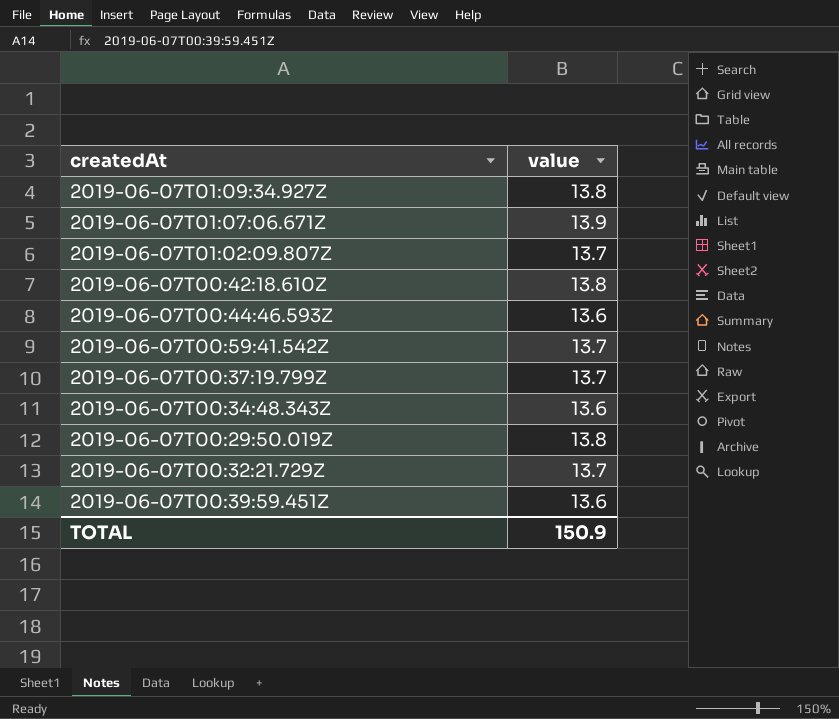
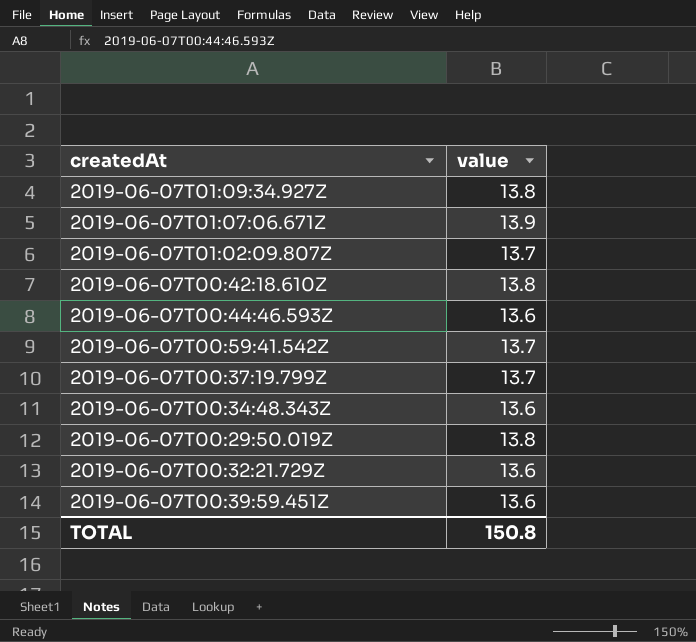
2019-06-07T00:32:21.729Z | value: 13.7 -> 13.6
TOTAL | value: 150.9 -> 150.8

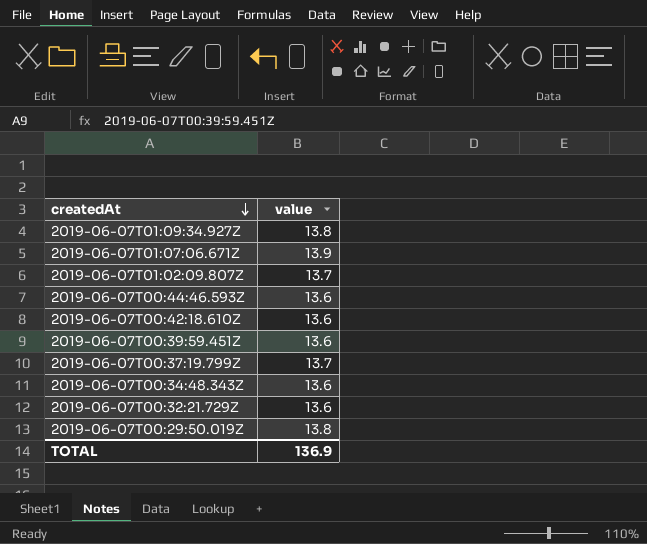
row order: none -> createdAt descending
row 2019-06-07T00:59:41.542Z: 13.7 -> none
2019-06-07T00:42:18.610Z | value: 13.8 -> 13.6
TOTAL | value: 150.8 -> 136.9

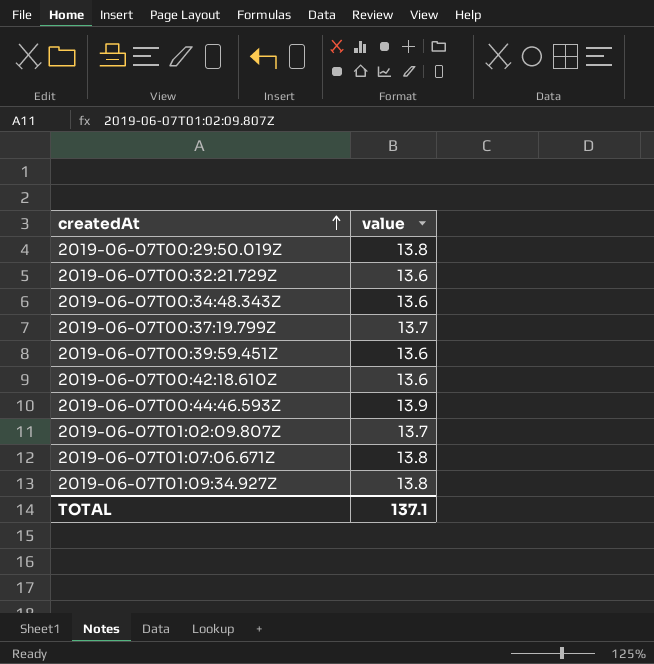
row order: createdAt descending -> createdAt ascending
2019-06-07T00:44:46.593Z | value: 13.6 -> 13.9
2019-06-07T01:07:06.671Z | value: 13.9 -> 13.8
TOTAL | value: 136.9 -> 137.1

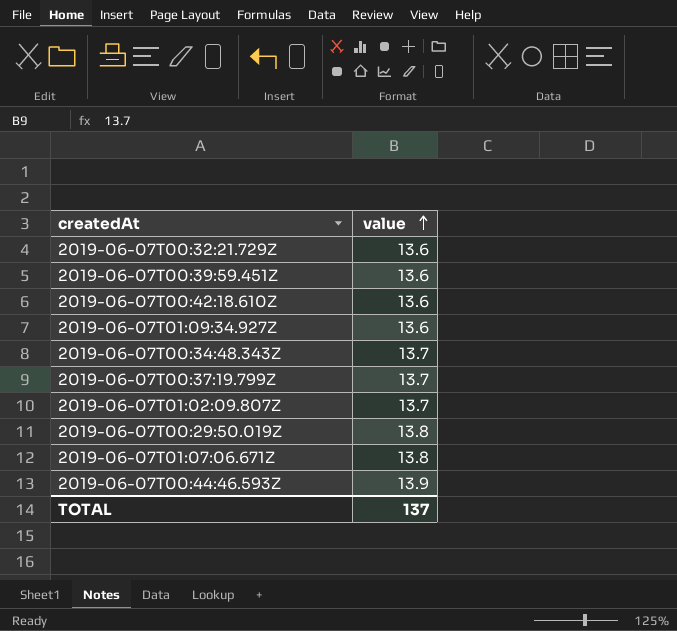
row order: createdAt ascending -> value ascending
2019-06-07T01:09:34.927Z | value: 13.8 -> 13.6
2019-06-07T00:34:48.343Z | value: 13.6 -> 13.7
TOTAL | value: 137.1 -> 137

